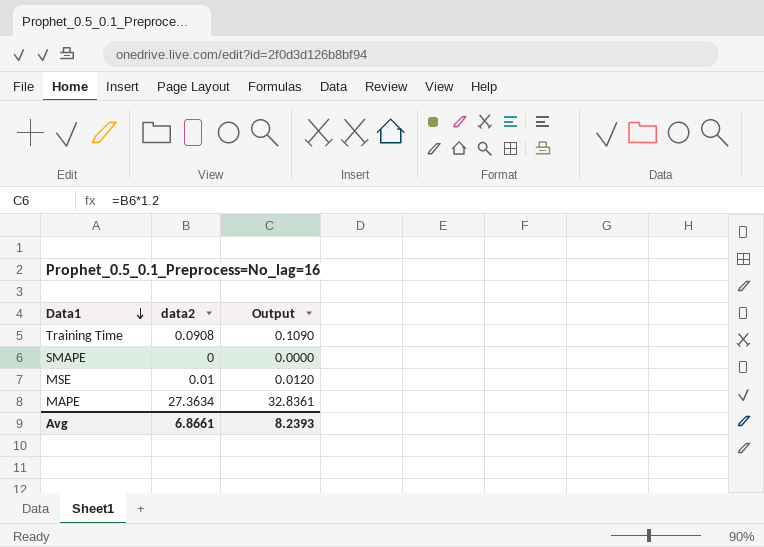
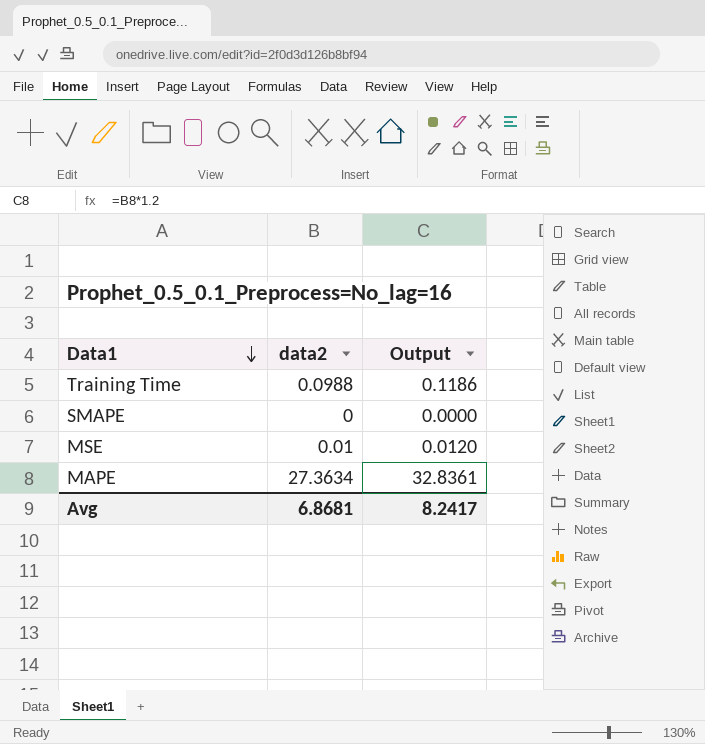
Training Time | data2: 0.0908 -> 0.0988
Training Time | Output: 0.1090 -> 0.1186
Avg | data2: 6.8661 -> 6.8681
Avg | Output: 8.2393 -> 8.2417

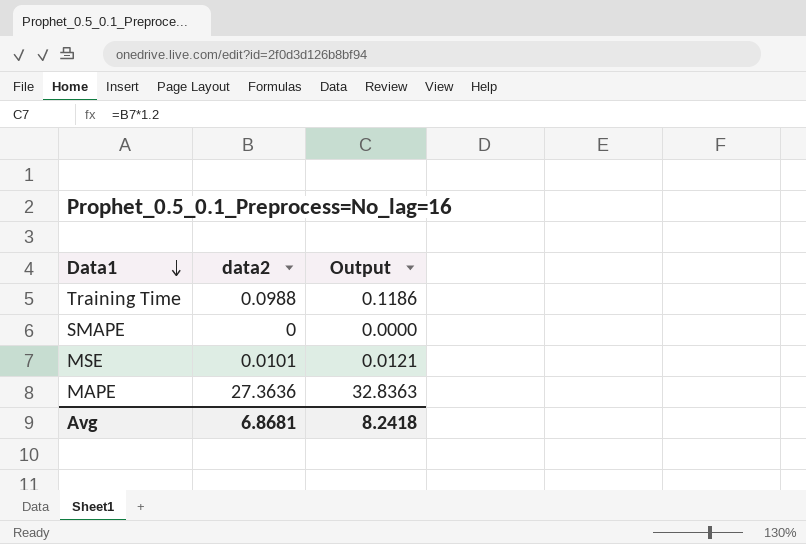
MSE | data2: 0.01 -> 0.0101
MSE | Output: 0.0120 -> 0.0121
MAPE | data2: 27.3634 -> 27.3636
MAPE | Output: 32.8361 -> 32.8363
Avg | Output: 8.2417 -> 8.2418

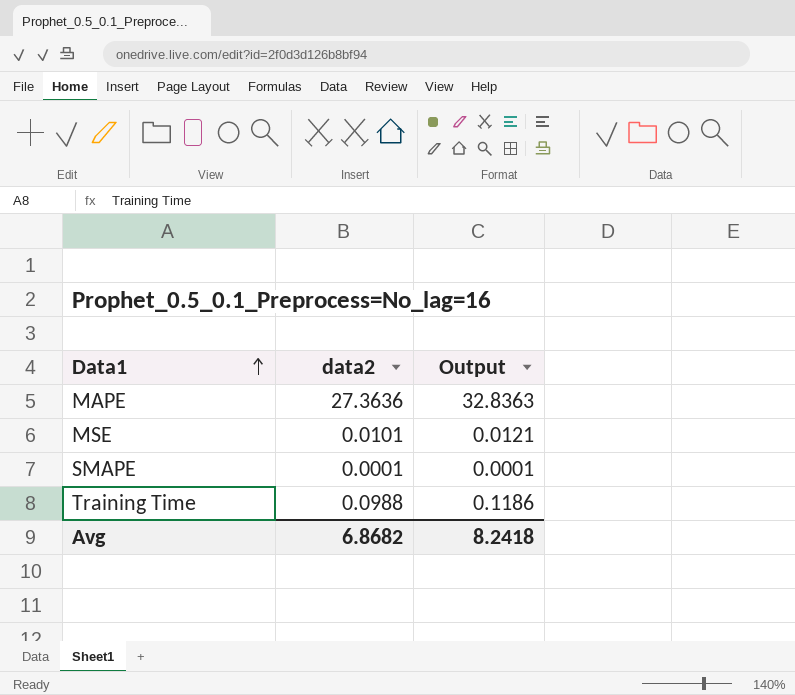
row order: Data1 descending -> Data1 ascending
SMAPE | data2: 0 -> 0.0001
SMAPE | Output: 0.0000 -> 0.0001
Avg | data2: 6.8681 -> 6.8682

